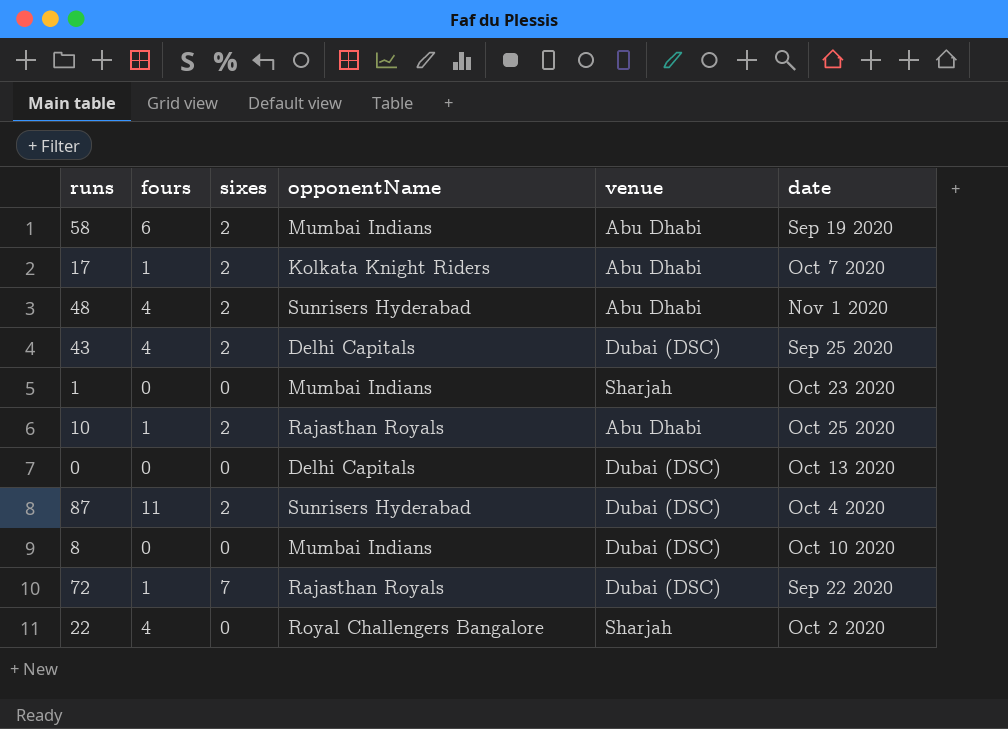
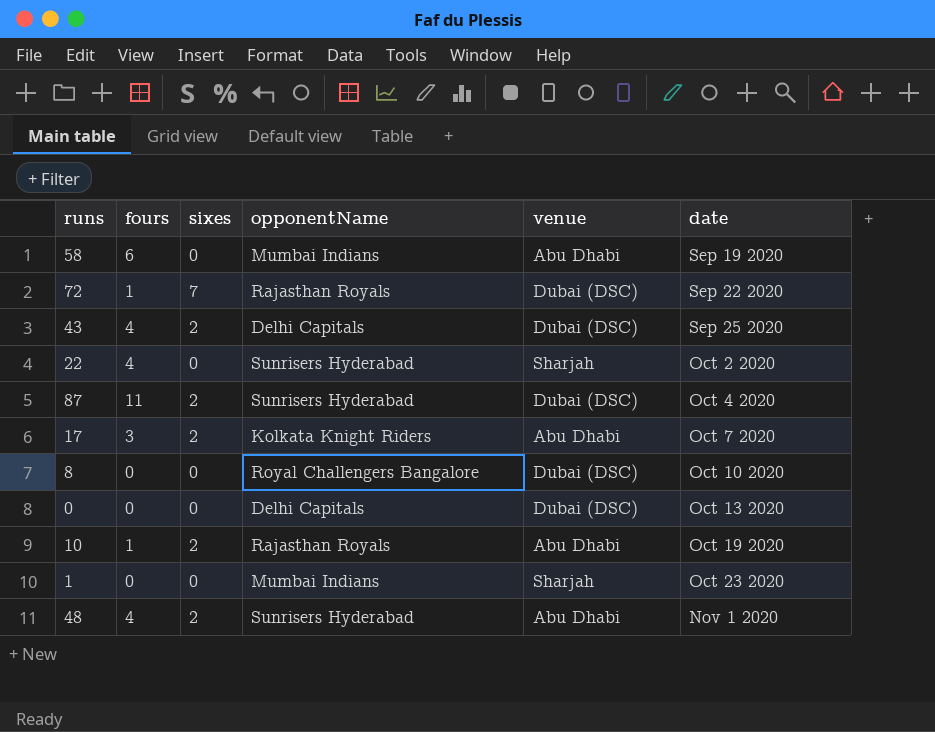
row order: none -> date ascending
58 | sixes: 2 -> 0
22 | opponentName: Royal Challengers Bangalore -> Sunrisers Hyderabad
17 | fours: 1 -> 3
8 | opponentName: Mumbai Indians -> Royal Challengers Bangalore
10 | date: Oct 25 2020 -> Oct 19 2020

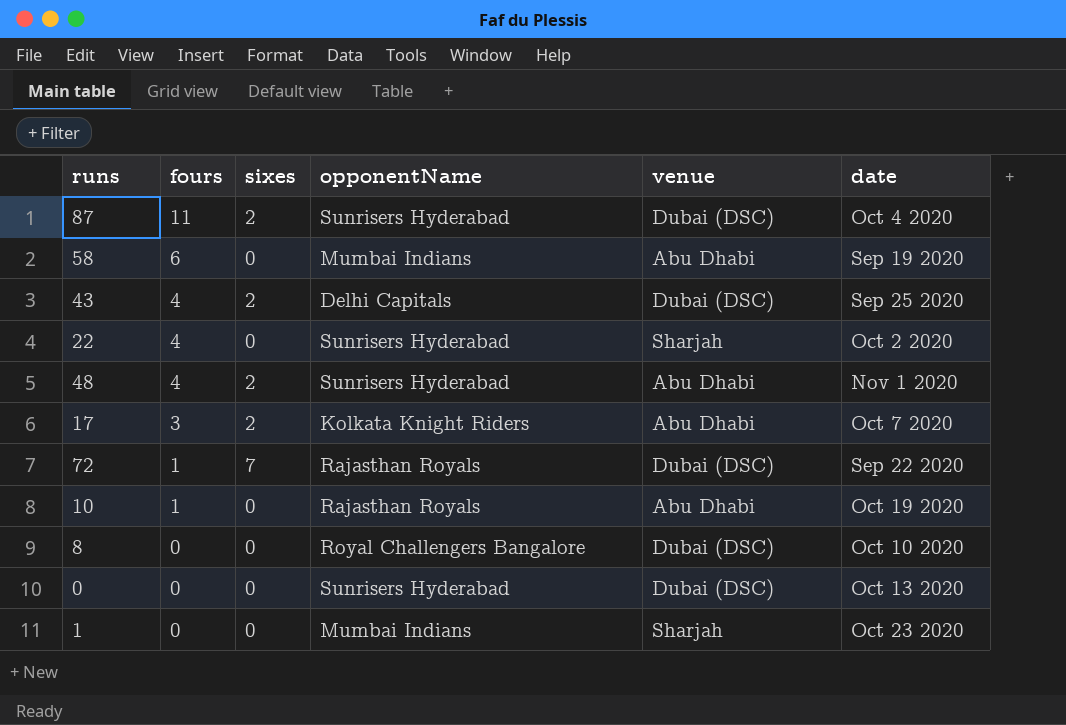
row order: date ascending -> fours descending
10 | sixes: 2 -> 0
0 | opponentName: Delhi Capitals -> Sunrisers Hyderabad

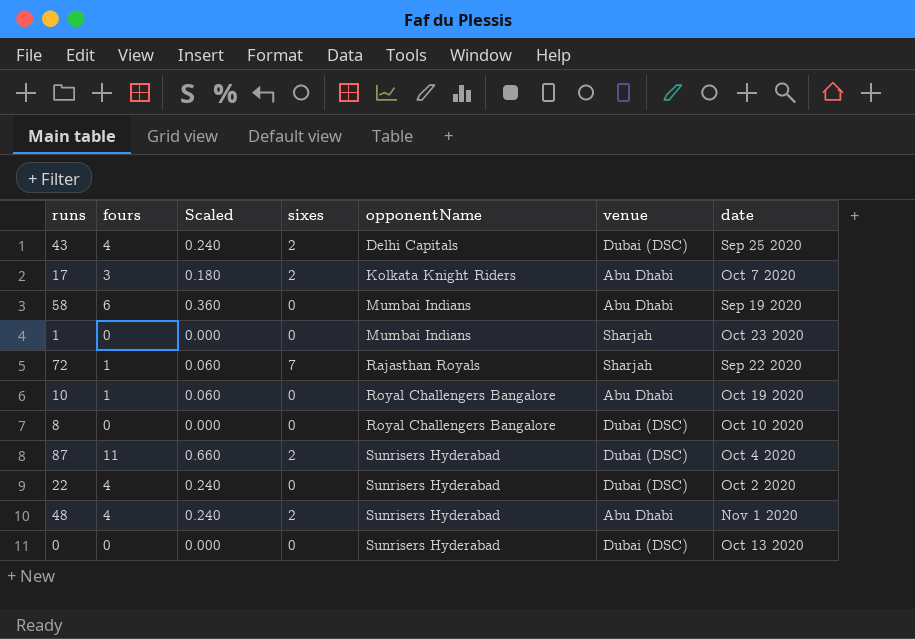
row order: fours descending -> opponentName ascending
column Scaled | formula: none -> [fours] * 0.06
72 | venue: Dubai (DSC) -> Sharjah
10 | opponentName: Rajasthan Royals -> Royal Challengers Bangalore
22 | venue: Sharjah -> Dubai (DSC)

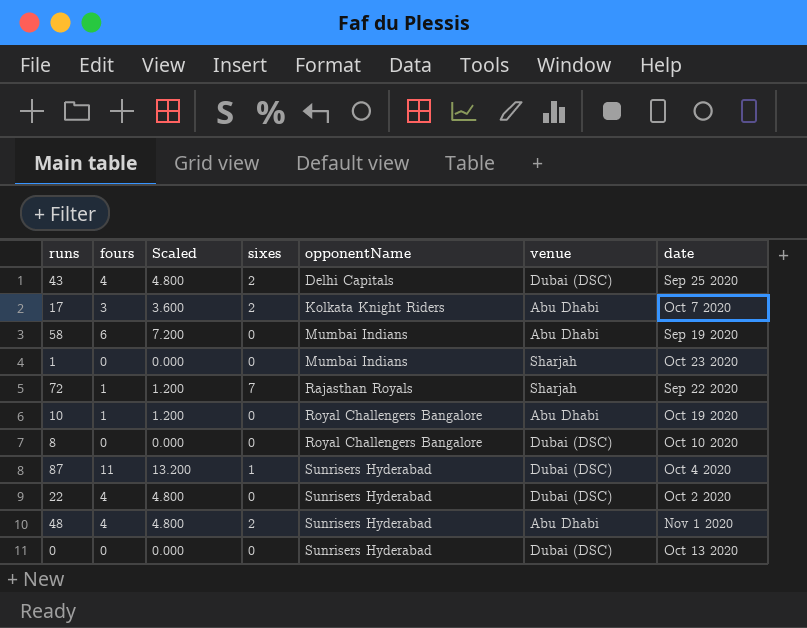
column Scaled | formula: [fours] * 0.06 -> [fours] * 1.2
87 | sixes: 2 -> 1

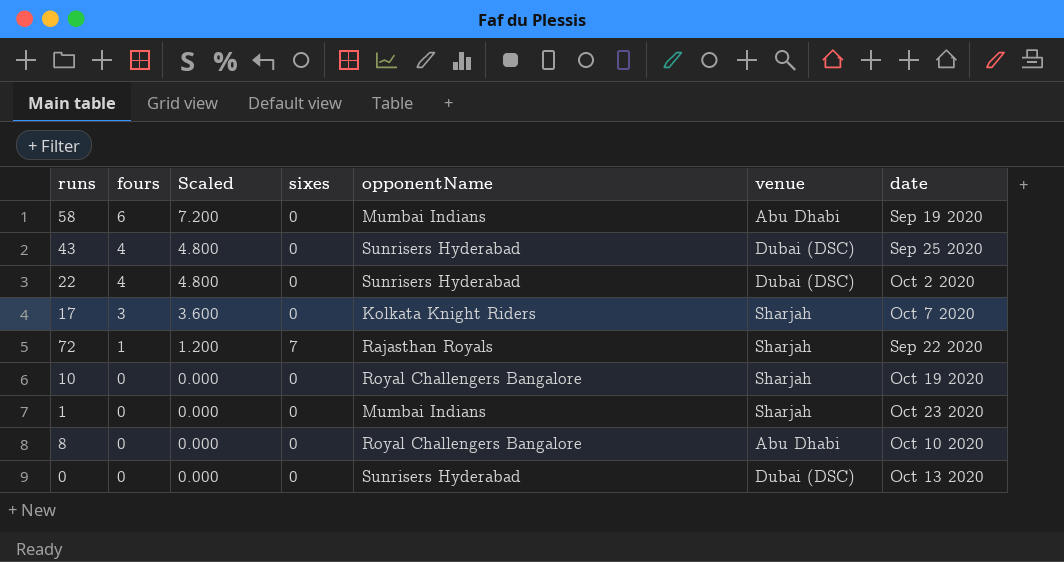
row order: opponentName ascending -> fours descending
row 87: 11 | 13.200 | 1 | Sunrisers Hyderabad | Dubai (DSC) | Oct 4 2020 -> none
row 48: 4 | 4.800 | 2 | Sunrisers Hyderabad | Abu Dhabi | Nov 1 2020 -> none
43 | sixes: 2 -> 0
43 | opponentName: Delhi Capitals -> Sunrisers Hyderabad
17 | sixes: 2 -> 0
17 | venue: Abu Dhabi -> Sharjah
10 | fours: 1 -> 0
10 | Scaled: 1.200 -> 0.000
10 | venue: Abu Dhabi -> Sharjah
8 | venue: Dubai (DSC) -> Abu Dhabi

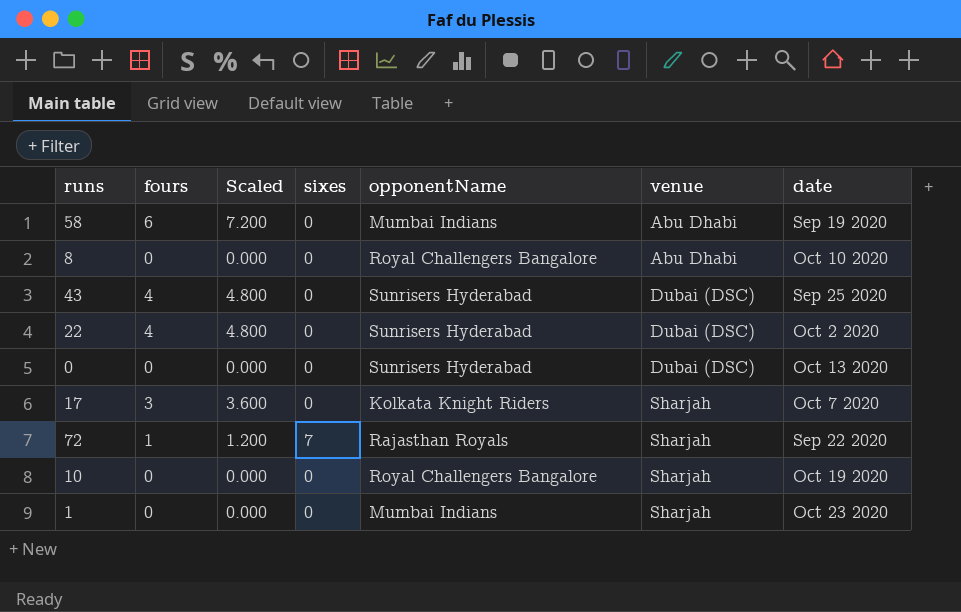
row order: fours descending -> venue ascending

